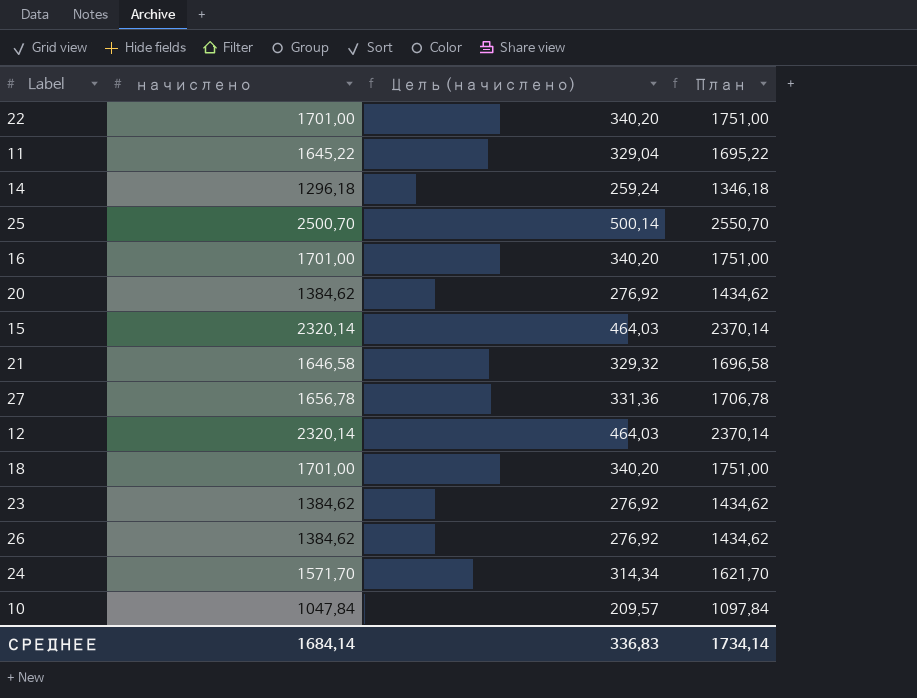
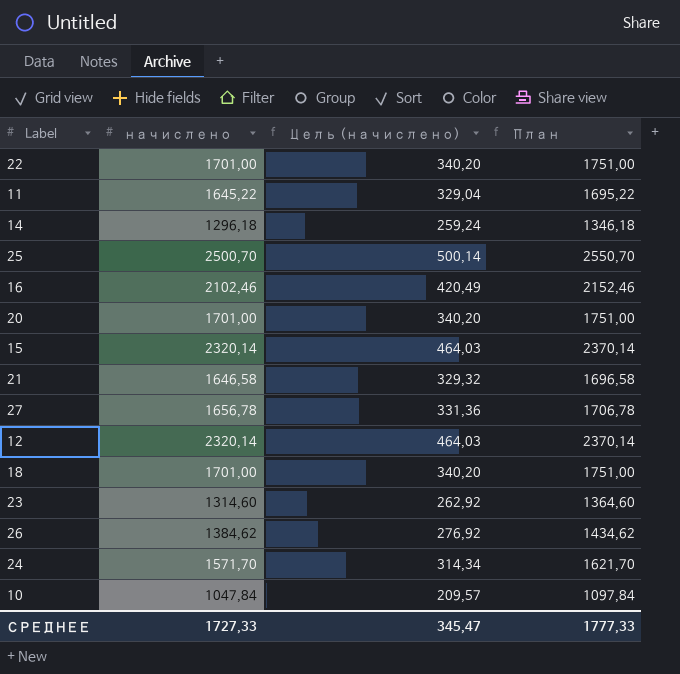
16 | начислено: 1701,00 -> 2102,46
16 | Цель (начислено): 340,20 -> 420,49
16 | План: 1751,00 -> 2152,46
20 | начислено: 1384,62 -> 1701,00
20 | Цель (начислено): 276,92 -> 340,20
20 | План: 1434,62 -> 1751,00
23 | начислено: 1384,62 -> 1314,60
23 | Цель (начислено): 276,92 -> 262,92
23 | План: 1434,62 -> 1364,60
СРЕДНЕЕ | начислено: 1684,14 -> 1727,33
СРЕДНЕЕ | Цель (начислено): 336,83 -> 345,47
СРЕДНЕЕ | План: 1734,14 -> 1777,33

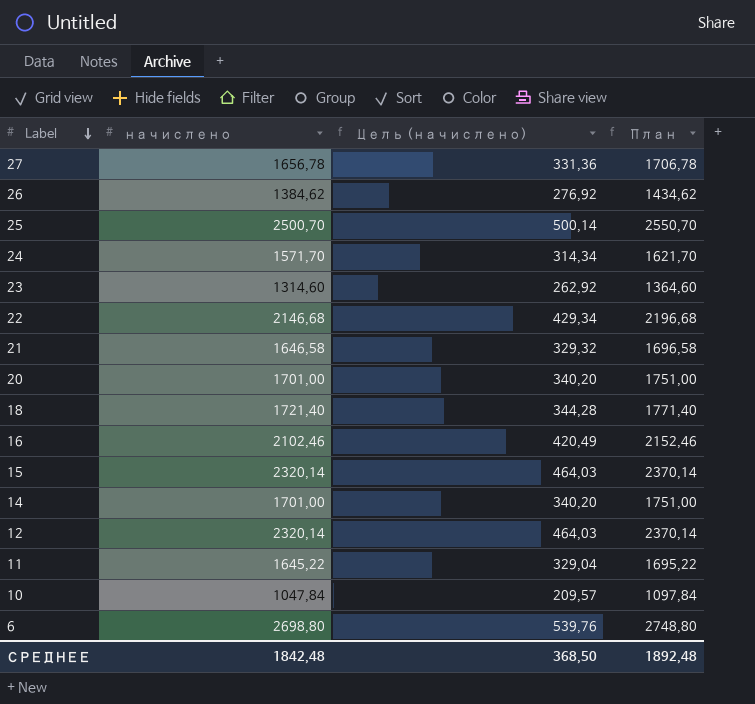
row order: none -> Label descending
22 | начислено: 1701,00 -> 2146,68
22 | Цель (начислено): 340,20 -> 429,34
22 | План: 1751,00 -> 2196,68
18 | начислено: 1701,00 -> 1721,40
18 | Цель (начислено): 340,20 -> 344,28
18 | План: 1751,00 -> 1771,40
14 | начислено: 1296,18 -> 1701,00
14 | Цель (начислено): 259,24 -> 340,20
14 | План: 1346,18 -> 1751,00
row 6: none -> 2698,80 | 539,76 | 2748,80
СРЕДНЕЕ | начислено: 1727,33 -> 1842,48
СРЕДНЕЕ | Цель (начислено): 345,47 -> 368,50
СРЕДНЕЕ | План: 1777,33 -> 1892,48

